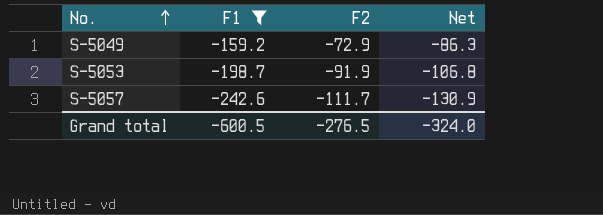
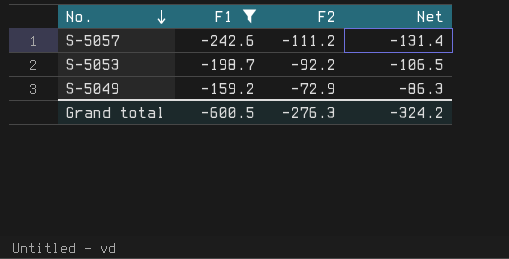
row order: No. ascending -> No. descending
S-5057 | F2: -111.7 -> -111.2
S-5057 | Net: -130.9 -> -131.4
S-5053 | F2: -91.9 -> -92.2
S-5053 | Net: -106.8 -> -106.5
Grand total | F2: -276.5 -> -276.3
Grand total | Net: -324.0 -> -324.2

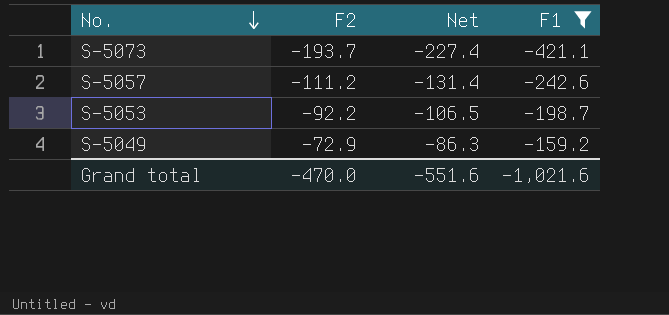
column F1 | position: 2 -> 4
row S-5073: none -> -193.7 | -227.4 | -421.1
Grand total | F2: -276.3 -> -470.0
Grand total | Net: -324.2 -> -551.6
Grand total | F1: -600.5 -> -1,021.6

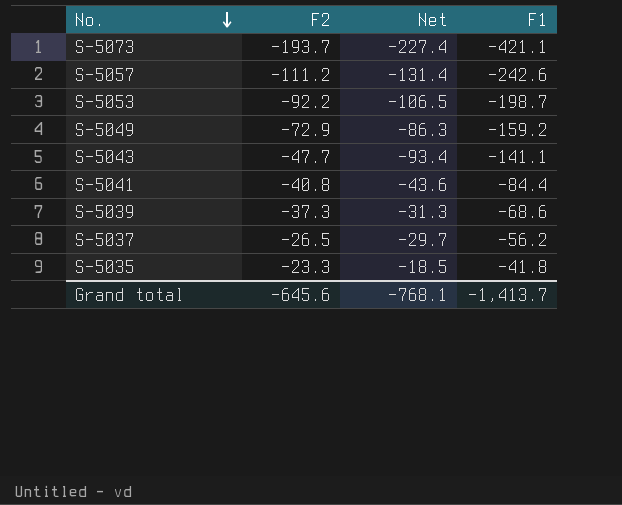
filter: F1 <= -159.2 -> none
Grand total | F2: -470.0 -> -645.6
Grand total | Net: -551.6 -> -768.1
Grand total | F1: -1,021.6 -> -1,413.7

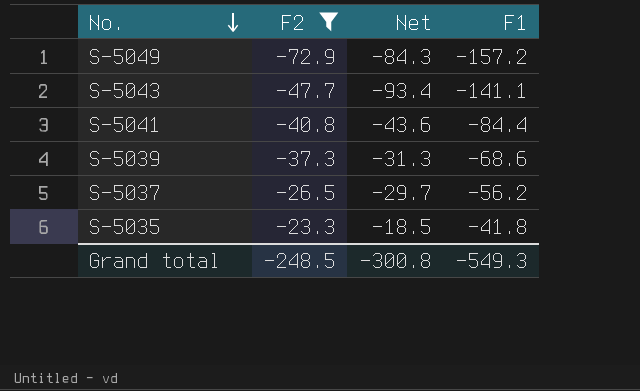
filter: none -> F2 >= -72.9
S-5049 | Net: -86.3 -> -84.3
S-5049 | F1: -159.2 -> -157.2
Grand total | F2: -645.6 -> -248.5
Grand total | Net: -768.1 -> -300.8
Grand total | F1: -1,413.7 -> -549.3

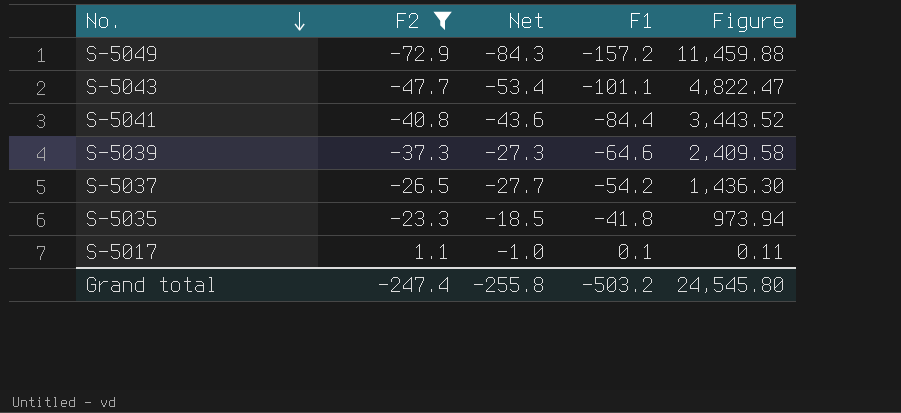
column Figure | formula: none -> [F2] * [F1]
S-5043 | Net: -93.4 -> -53.4
S-5043 | F1: -141.1 -> -101.1
S-5039 | Net: -31.3 -> -27.3
S-5039 | F1: -68.6 -> -64.6
S-5037 | Net: -29.7 -> -27.7
S-5037 | F1: -56.2 -> -54.2
row S-5017: none -> 1.1 | -1.0 | 0.1 | 0.11
Grand total | F2: -248.5 -> -247.4
Grand total | Net: -300.8 -> -255.8
Grand total | F1: -549.3 -> -503.2

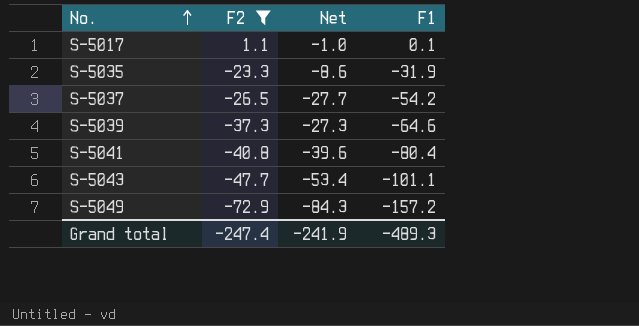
row order: No. descending -> No. ascending
column Figure | formula: [F2] * [F1] -> none
S-5035 | Net: -18.5 -> -8.6
S-5035 | F1: -41.8 -> -31.9
S-5041 | Net: -43.6 -> -39.6
S-5041 | F1: -84.4 -> -80.4
Grand total | Net: -255.8 -> -241.9
Grand total | F1: -503.2 -> -489.3

